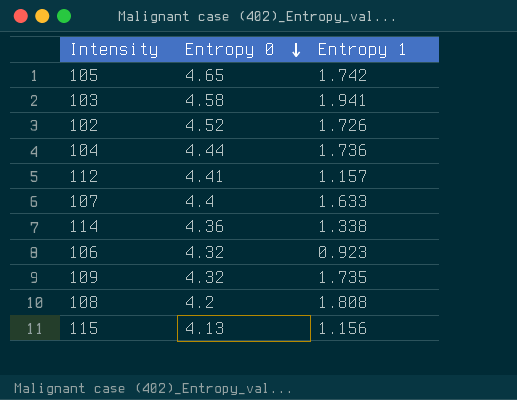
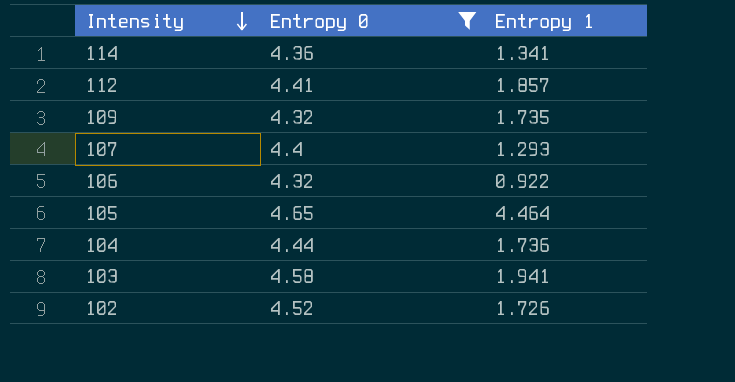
filter: none -> Entropy 0 >= 4.32
row order: Entropy 0 descending -> Intensity descending
114 | Entropy 1: 1.338 -> 1.341
112 | Entropy 1: 1.157 -> 1.857
107 | Entropy 1: 1.633 -> 1.293
106 | Entropy 1: 0.923 -> 0.922
105 | Entropy 1: 1.742 -> 4.464

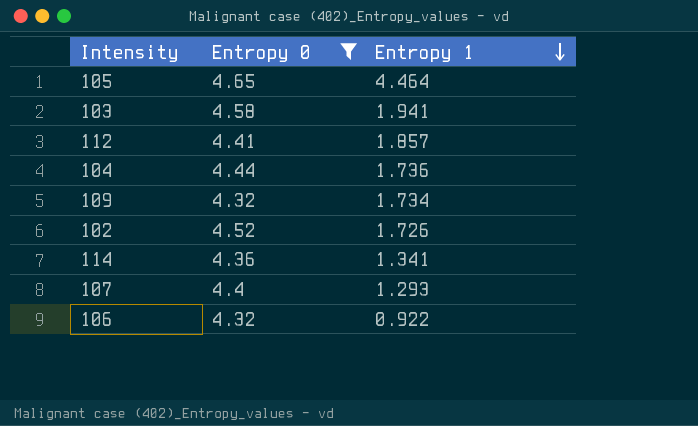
row order: Intensity descending -> Entropy 1 descending
109 | Entropy 1: 1.735 -> 1.734

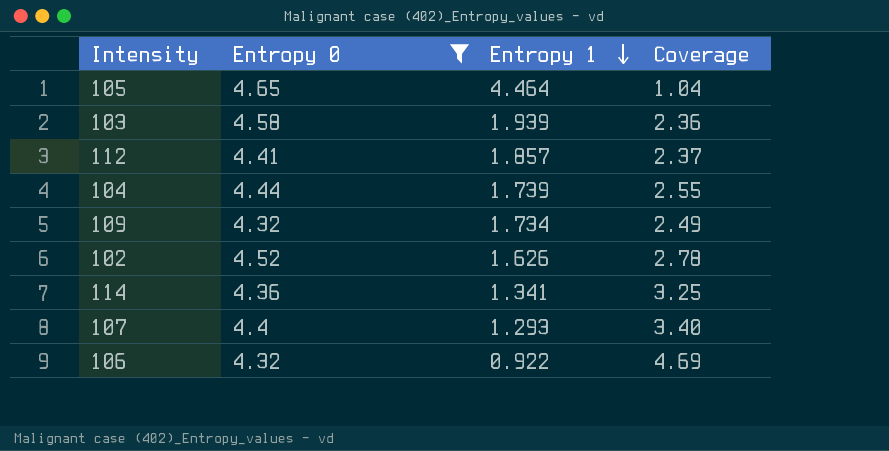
column Coverage | formula: none -> [Entropy 0] / [Entropy 1]
103 | Entropy 1: 1.941 -> 1.939
104 | Entropy 1: 1.736 -> 1.739
102 | Entropy 1: 1.726 -> 1.626

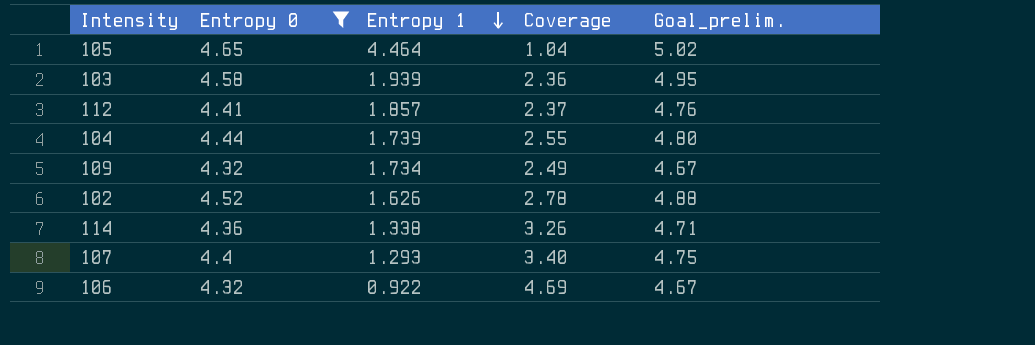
column Goal_prelim. | formula: none -> [Entropy 0] * 1.08
114 | Entropy 1: 1.341 -> 1.338
114 | Coverage: 3.25 -> 3.26

